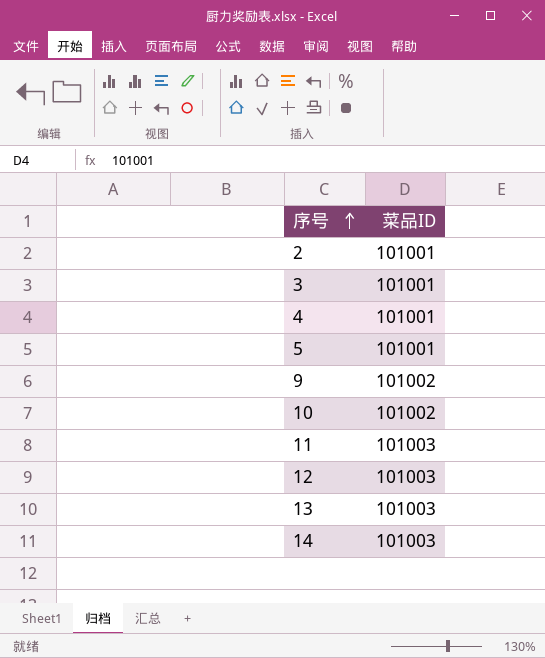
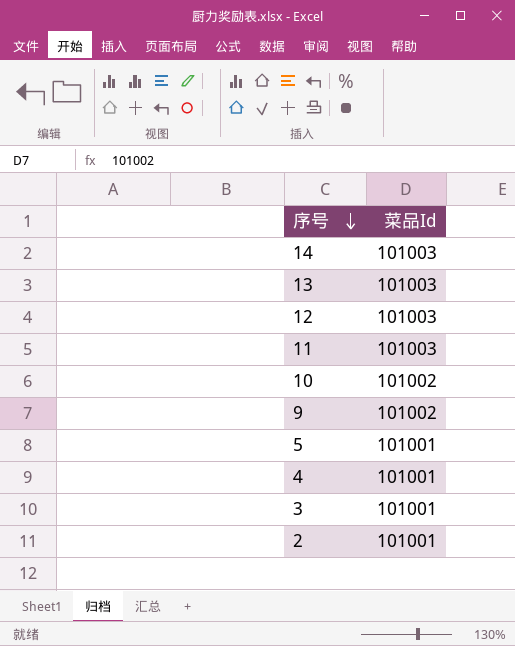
row order: 序号 ascending -> 序号 descending
column name: 菜品ID -> 菜品Id

